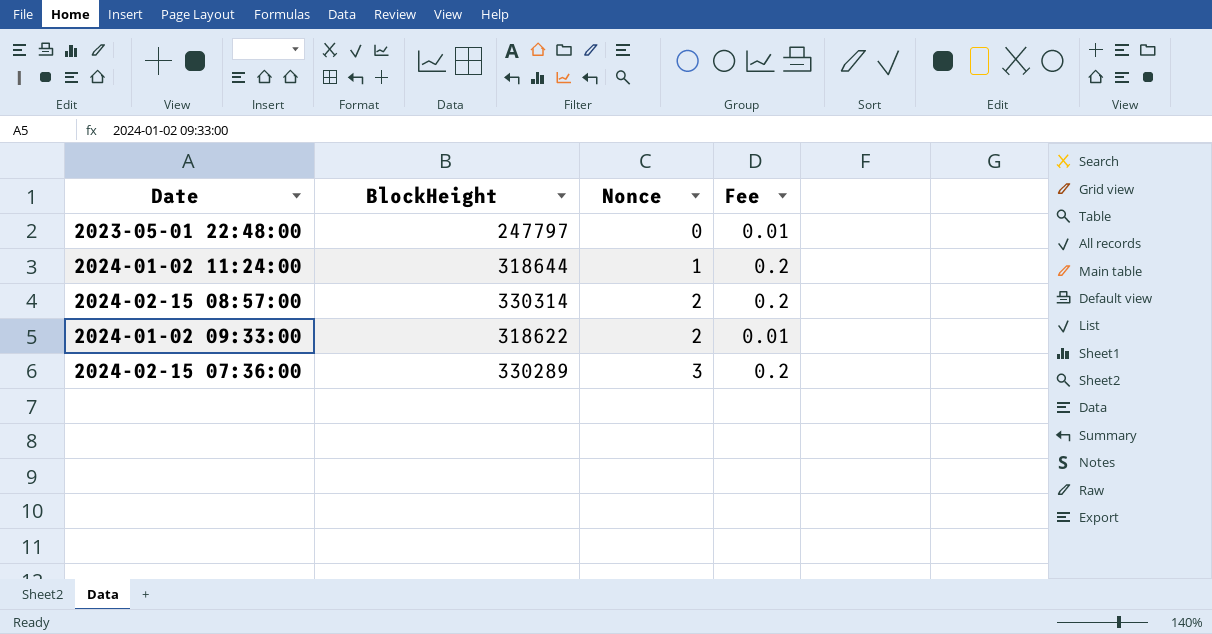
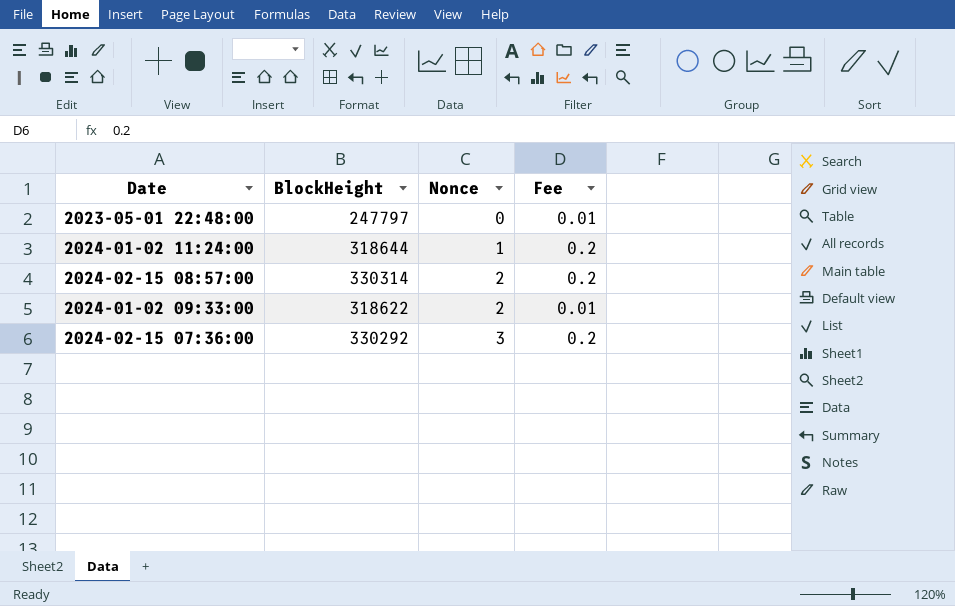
2024-02-15 07:36:00 | BlockHeight: 330289 -> 330292

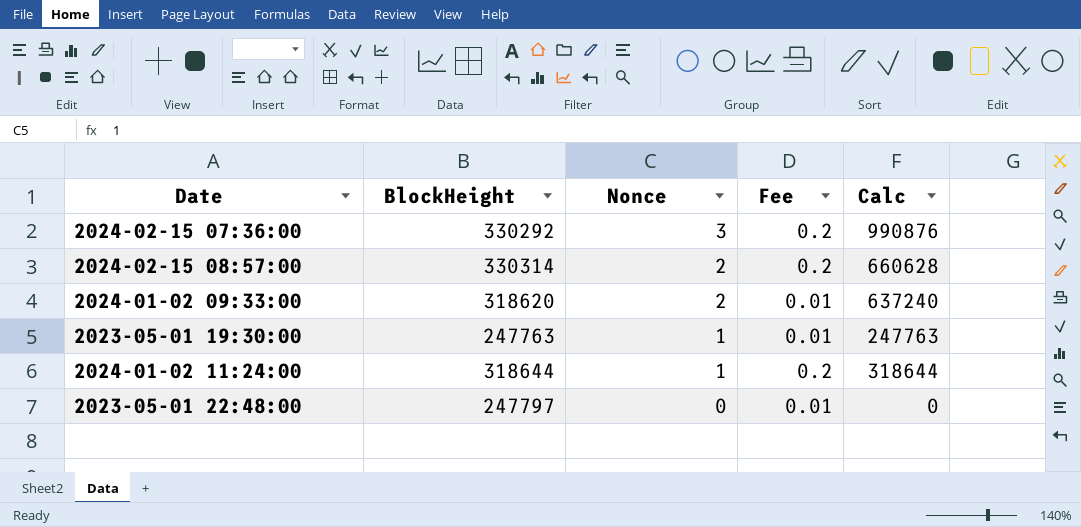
row order: Nonce ascending -> Nonce descending
column Calc | formula: none -> [BlockHeight] * [Nonce]
2024-01-02 09:33:00 | BlockHeight: 318622 -> 318620
row 2023-05-01 19:30:00: none -> 247763 | 1 | 0.01 | 247763

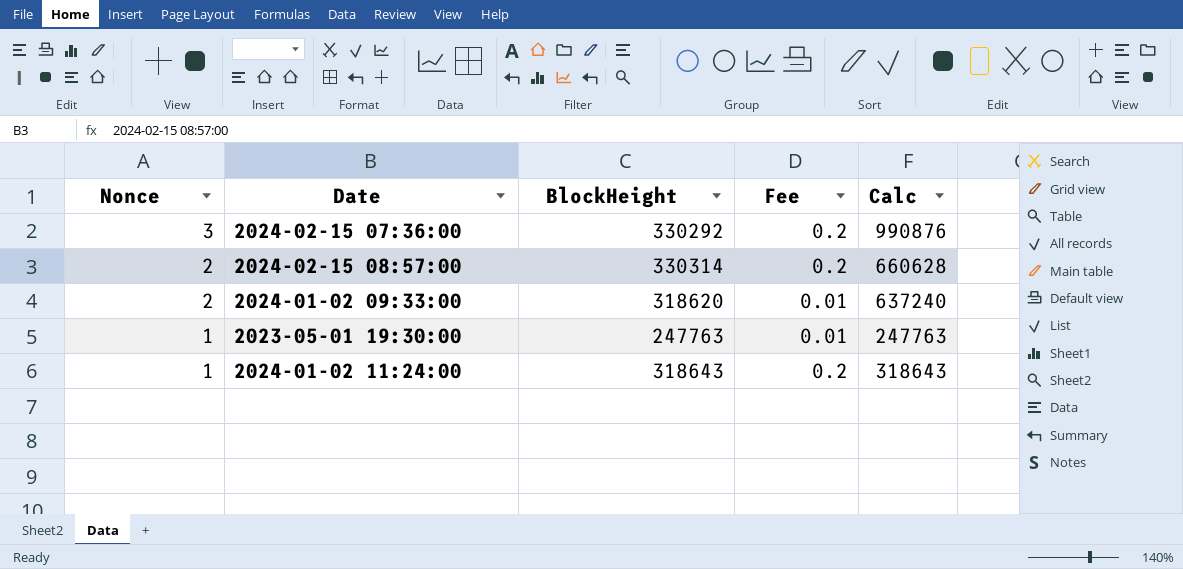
column Nonce | position: 3 -> 1
row 2023-05-01 22:48:00: 247797 | 0 | 0.01 | 0 -> none
2024-01-02 11:24:00 | BlockHeight: 318644 -> 318643
2024-01-02 11:24:00 | Calc: 318644 -> 318643

